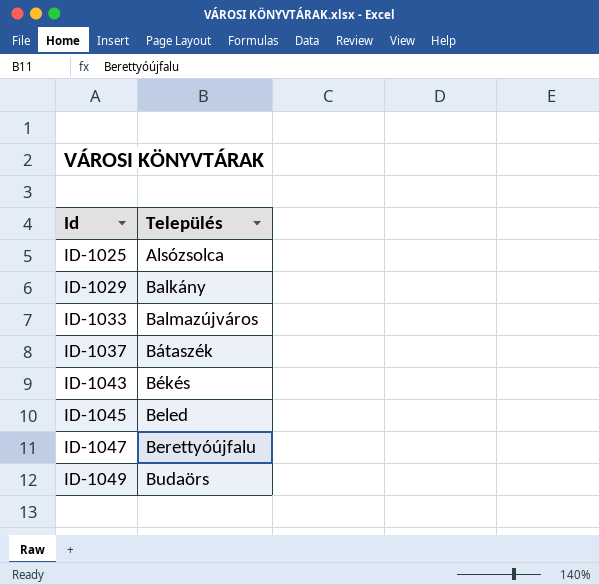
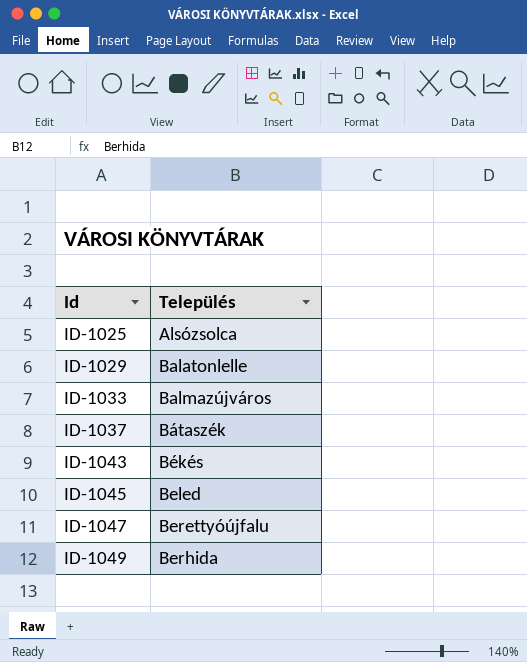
ID-1029 | Település: Balkány -> Balatonlelle
ID-1049 | Település: Budaörs -> Berhida

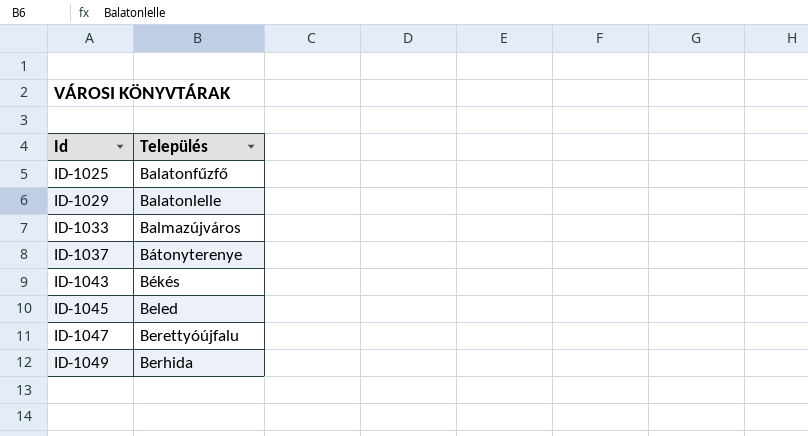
ID-1025 | Település: Alsózsolca -> Balatonfűzfő
ID-1037 | Település: Bátaszék -> Bátonyterenye

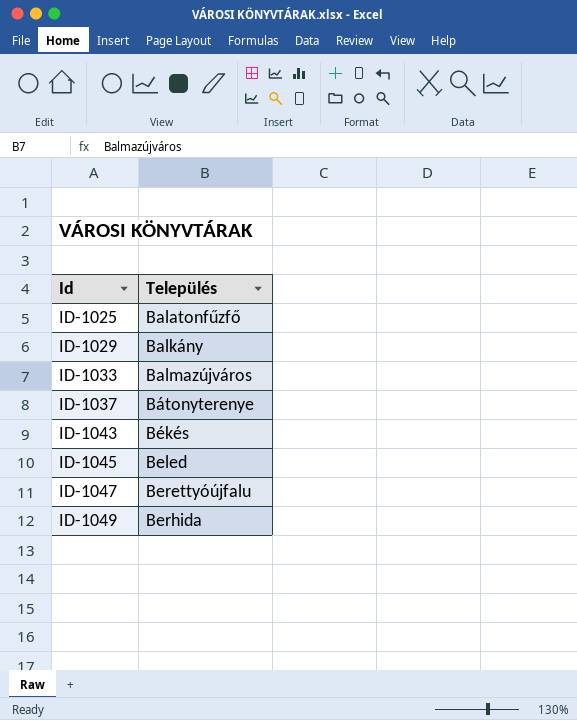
ID-1029 | Település: Balatonlelle -> Balkány

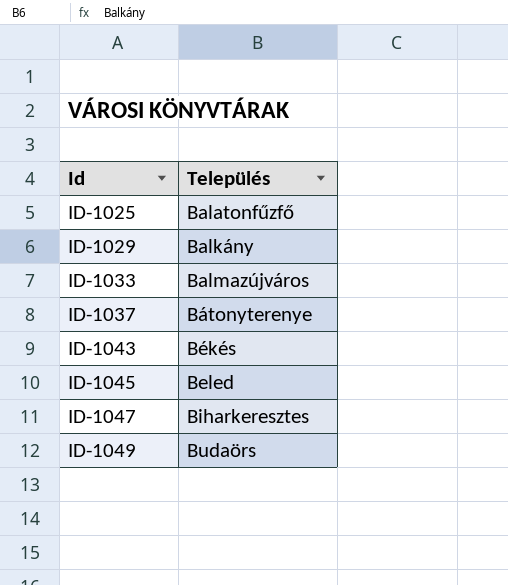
ID-1047 | Település: Berettyóújfalu -> Biharkeresztes
ID-1049 | Település: Berhida -> Budaörs

